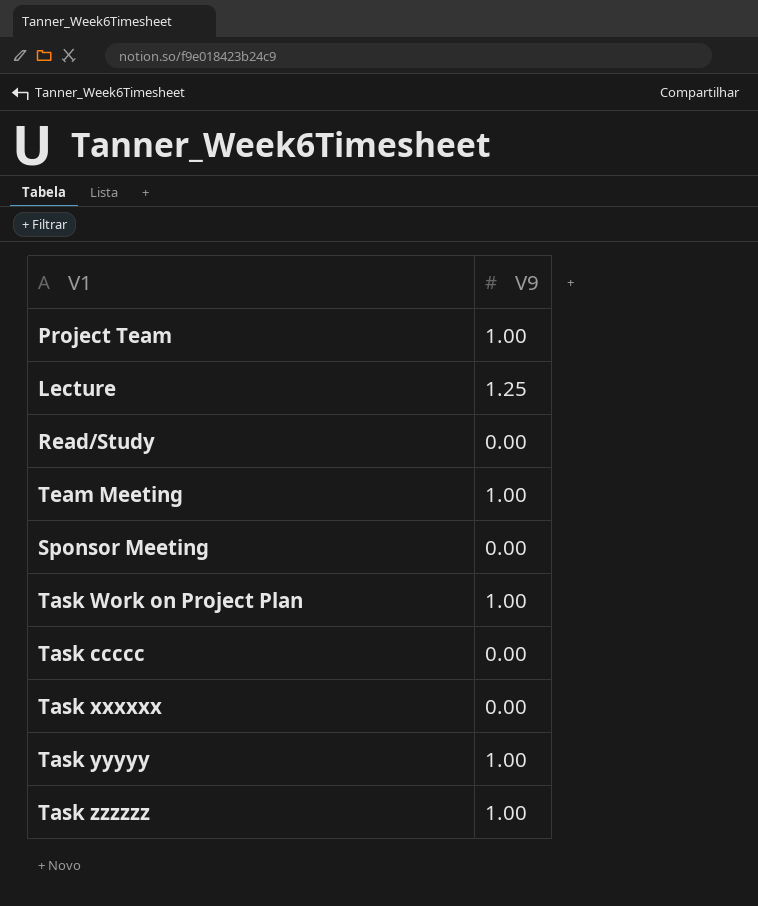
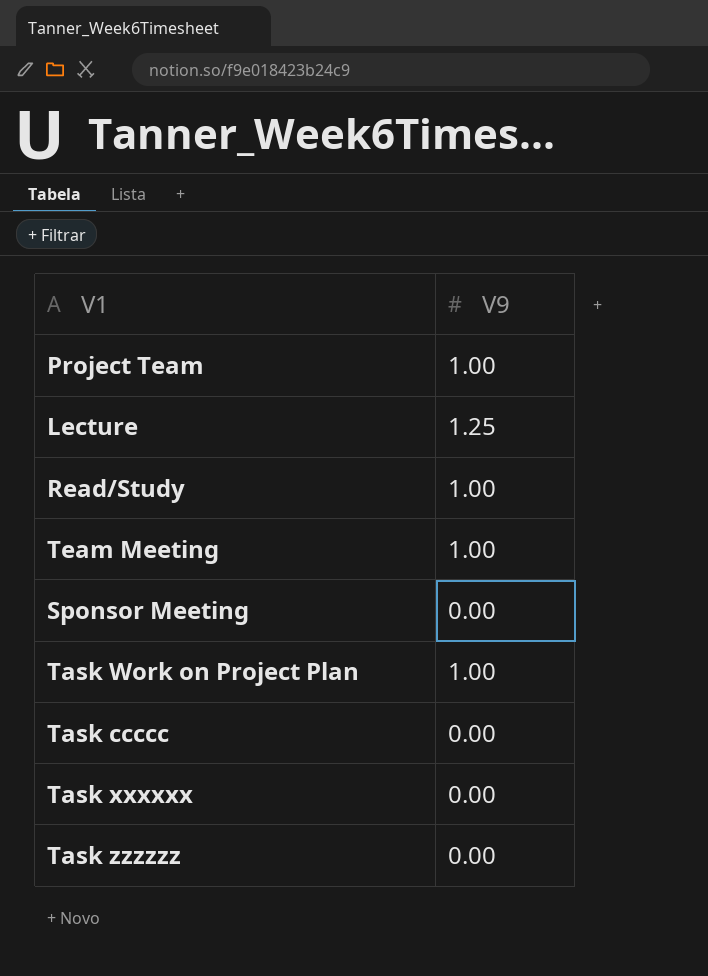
row Task yyyyy: 1.00 -> none
Read/Study | V9: 0.00 -> 1.00
Task zzzzzz | V9: 1.00 -> 0.00

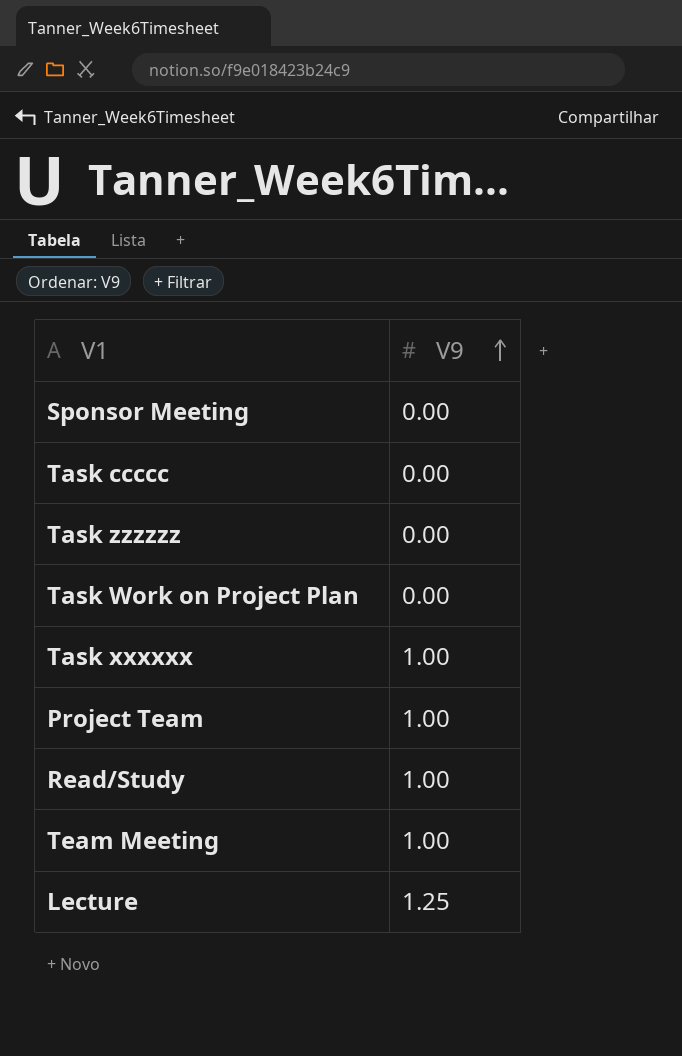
row order: none -> V9 ascending
Task Work on Project Plan | V9: 1.00 -> 0.00
Task xxxxxx | V9: 0.00 -> 1.00

